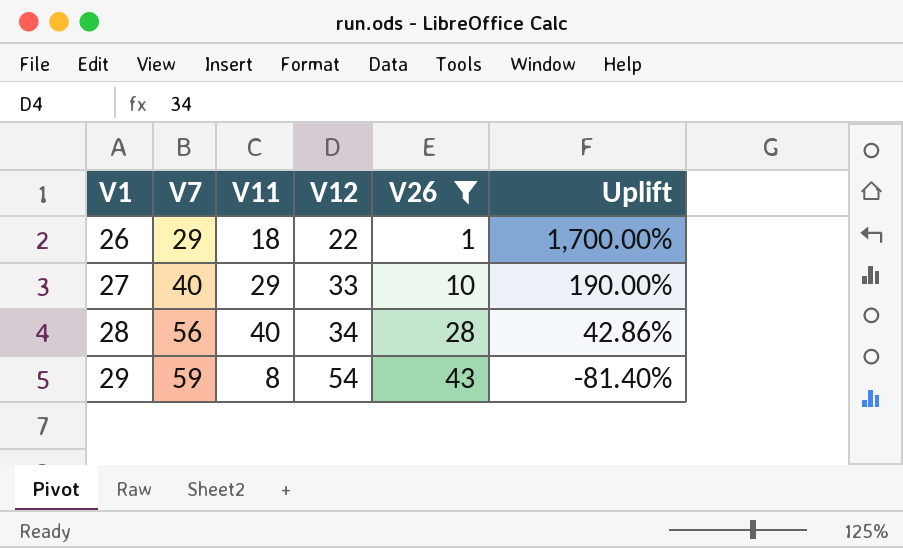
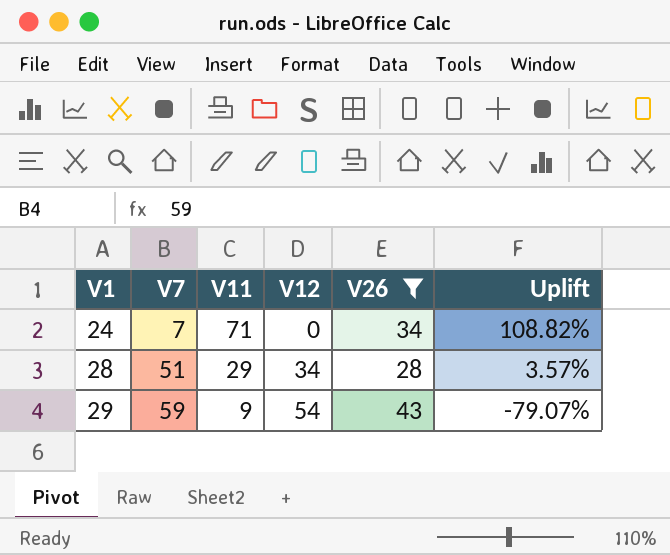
row 26: 29 | 18 | 22 | 1 | 1,700.00% -> none
row 27: 40 | 29 | 33 | 10 | 190.00% -> none
row 24: none -> 7 | 71 | 0 | 34 | 108.82%
28 | V7: 56 -> 51
28 | V11: 40 -> 29
28 | Uplift: 42.86% -> 3.57%
29 | V11: 8 -> 9
29 | Uplift: -81.40% -> -79.07%

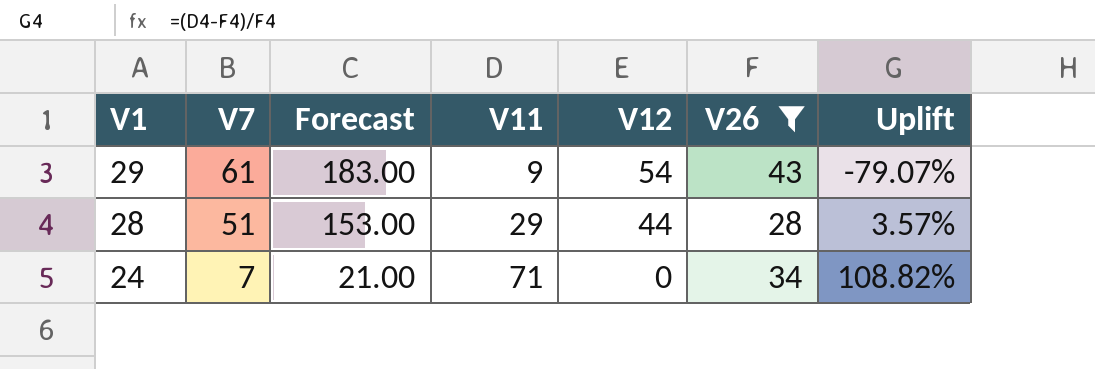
row order: V1 ascending -> V1 descending
column Forecast | formula: none -> [V7] * 3
29 | V7: 59 -> 61
28 | V12: 34 -> 44

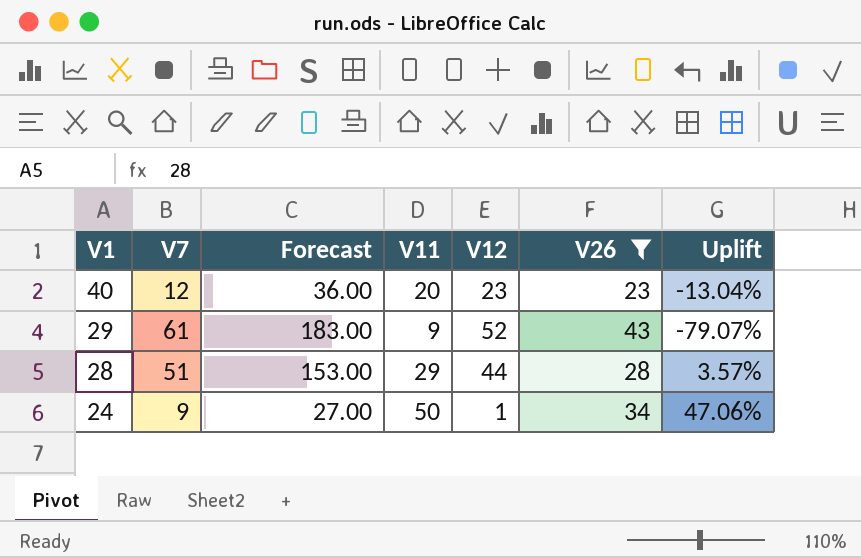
row 40: none -> 12 | 36.00 | 20 | 23 | 23 | -13.04%
29 | V12: 54 -> 52
24 | V7: 7 -> 9
24 | Forecast: 21.00 -> 27.00
24 | V11: 71 -> 50
24 | V12: 0 -> 1
24 | Uplift: 108.82% -> 47.06%

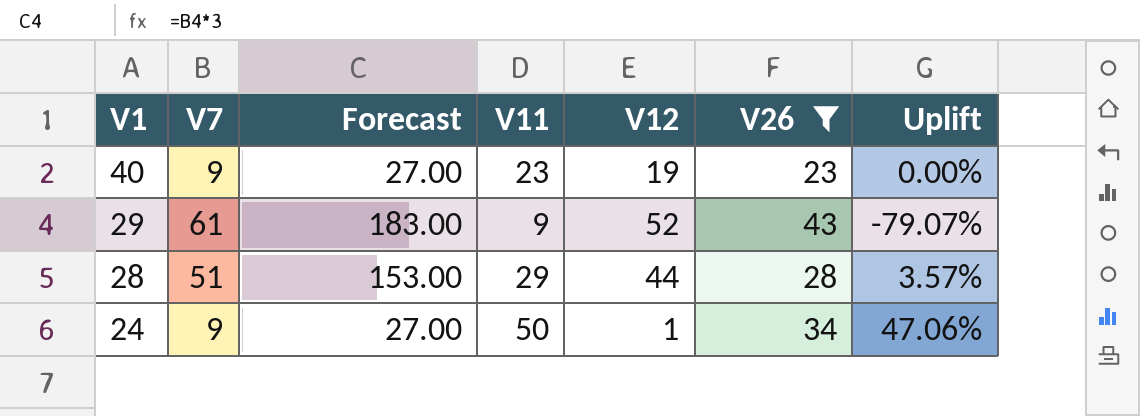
40 | V7: 12 -> 9
40 | Forecast: 36.00 -> 27.00
40 | V11: 20 -> 23
40 | V12: 23 -> 19
40 | Uplift: -13.04% -> 0.00%

